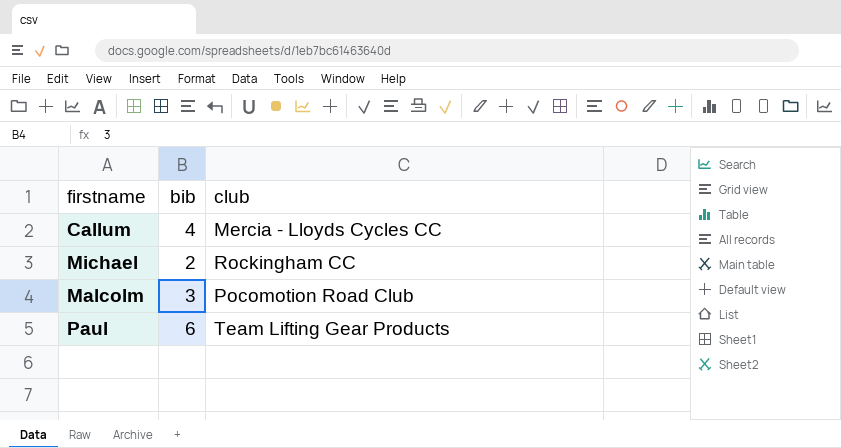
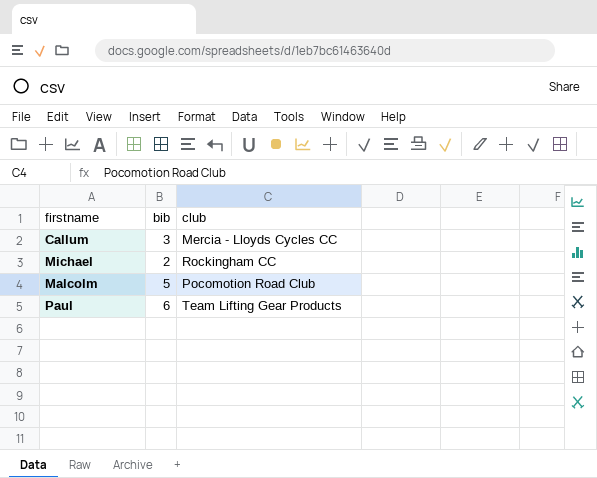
Callum | bib: 4 -> 3
Malcolm | bib: 3 -> 5

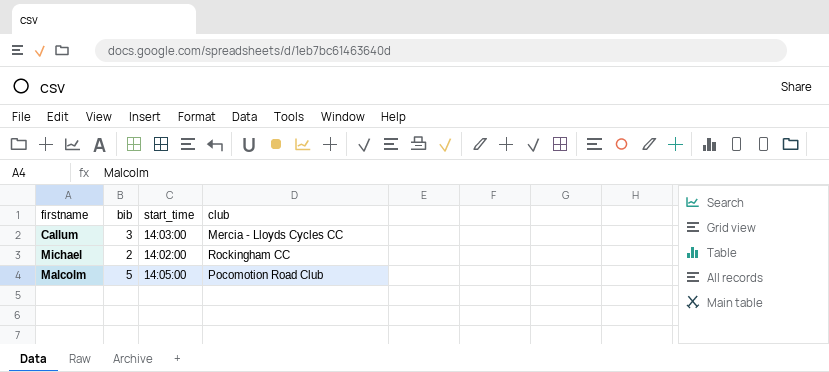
column start_time | position: none -> 3
row Paul: 6 | Team Lifting Gear Products -> none

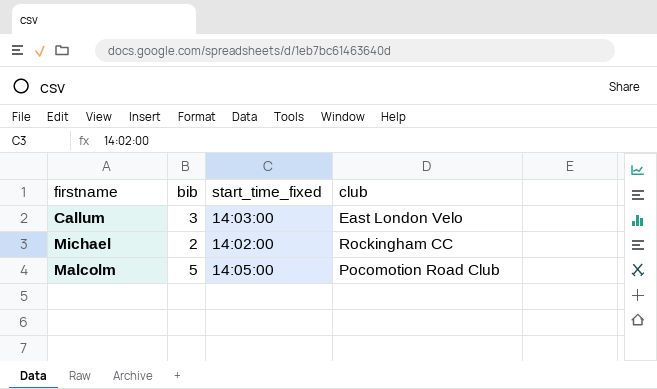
column name: start_time -> start_time_fixed
Callum | club: Mercia - Lloyds Cycles CC -> East London Velo

